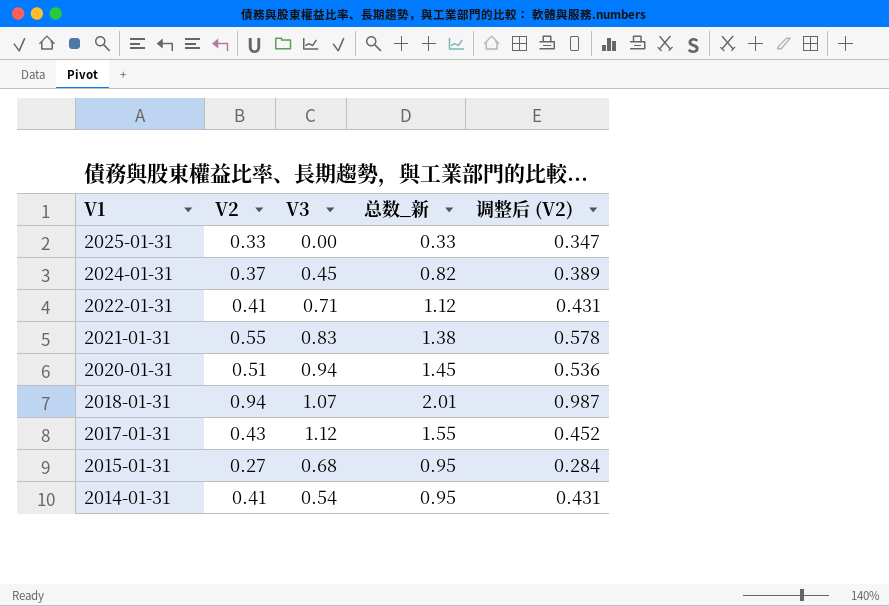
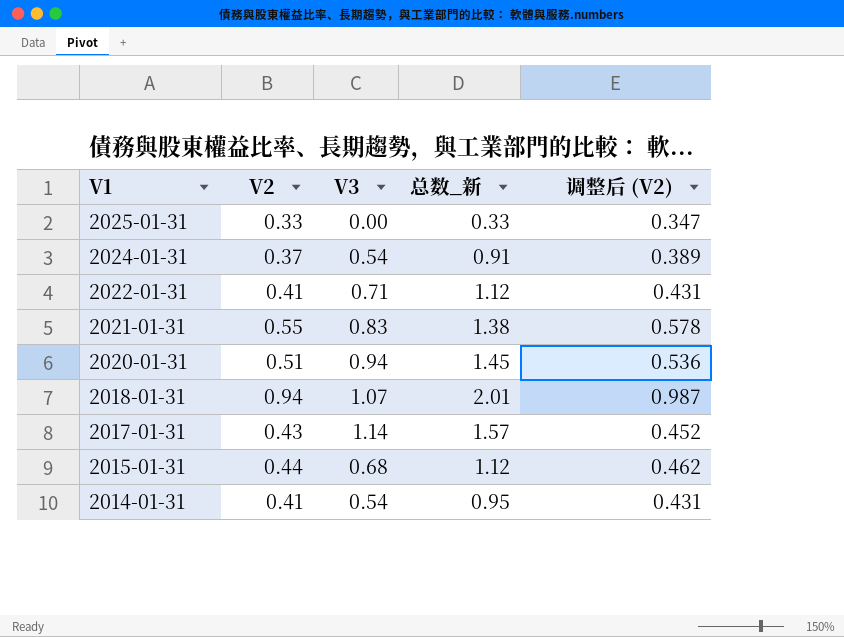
2024-01-31 | V3: 0.45 -> 0.54
2024-01-31 | 总数_新: 0.82 -> 0.91
2017-01-31 | V3: 1.12 -> 1.14
2017-01-31 | 总数_新: 1.55 -> 1.57
2015-01-31 | V2: 0.27 -> 0.44
2015-01-31 | 总数_新: 0.95 -> 1.12
2015-01-31 | 调整后 (V2): 0.284 -> 0.462

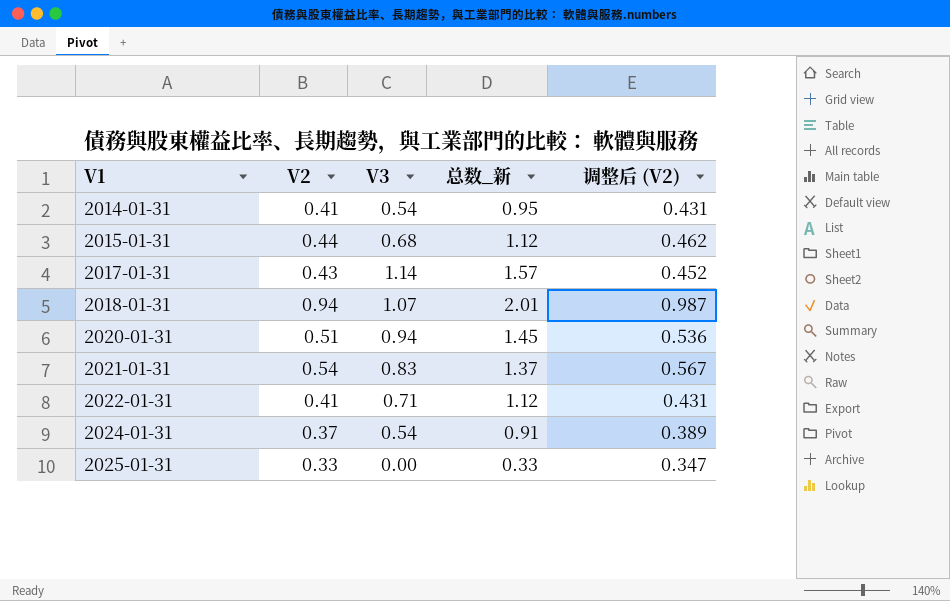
row order: V1 descending -> V1 ascending
2021-01-31 | V2: 0.55 -> 0.54
2021-01-31 | 总数_新: 1.38 -> 1.37
2021-01-31 | 调整后 (V2): 0.578 -> 0.567

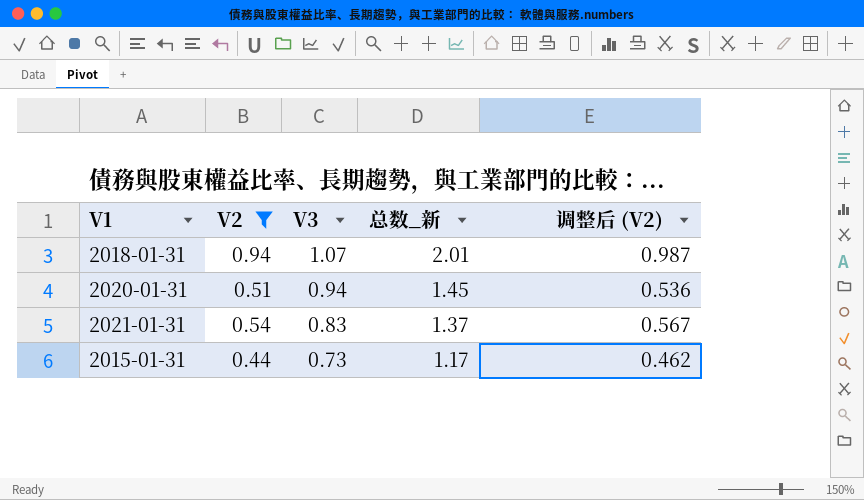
filter: none -> V2 >= 0.44
row order: V1 ascending -> V3 descending
2015-01-31 | V3: 0.68 -> 0.73
2015-01-31 | 总数_新: 1.12 -> 1.17

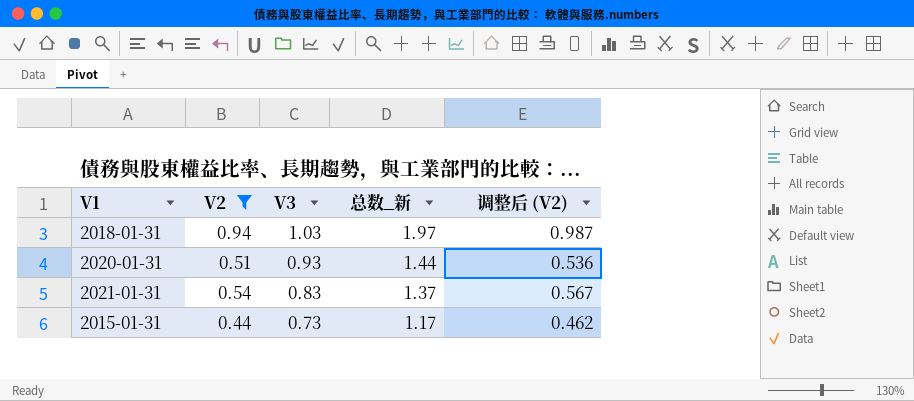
2018-01-31 | V3: 1.07 -> 1.03
2018-01-31 | 总数_新: 2.01 -> 1.97
2020-01-31 | V3: 0.94 -> 0.93
2020-01-31 | 总数_新: 1.45 -> 1.44

